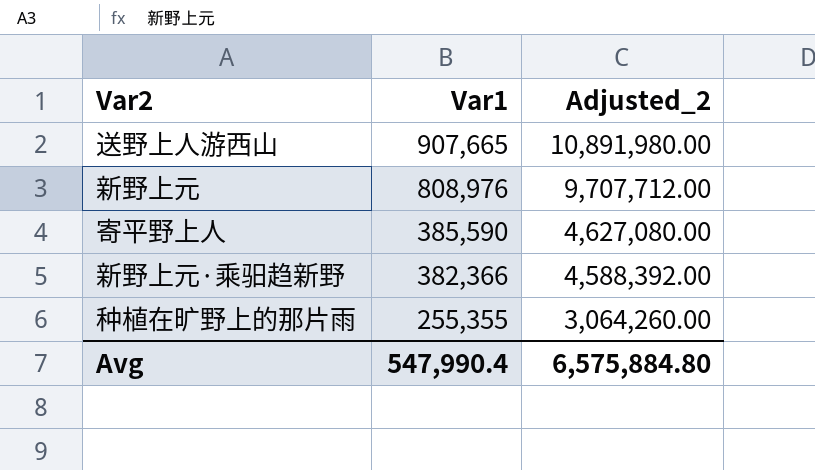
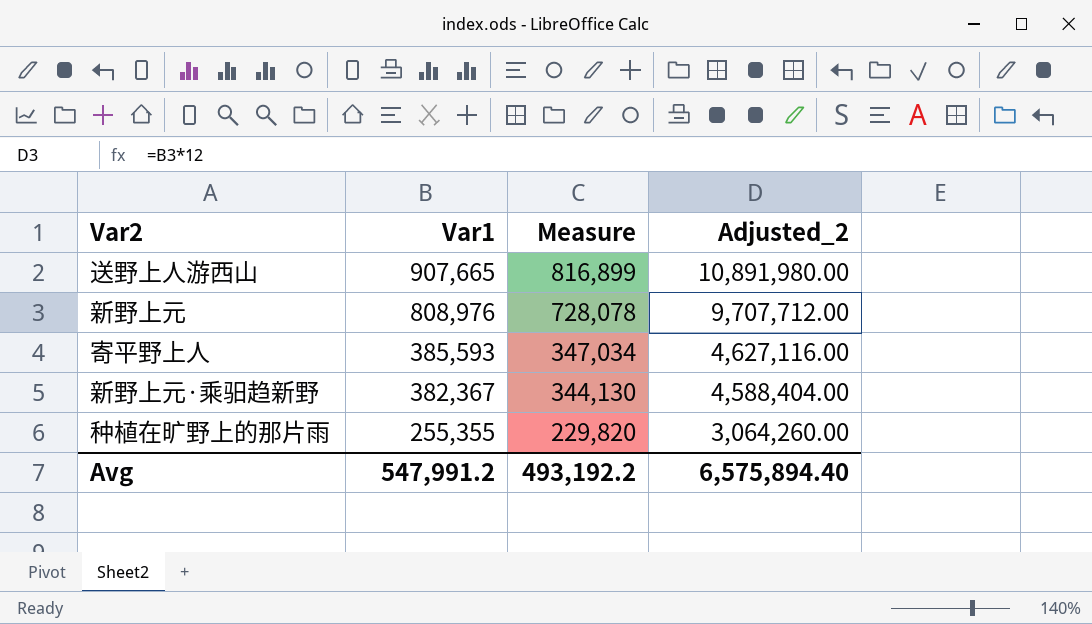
column Measure | formula: none -> [Var1] * 0.9
寄平野上人 | Var1: 385,590 -> 385,593
寄平野上人 | Adjusted_2: 4,627,080.00 -> 4,627,116.00
新野上元·乘驲趋新野 | Var1: 382,366 -> 382,367
新野上元·乘驲趋新野 | Adjusted_2: 4,588,392.00 -> 4,588,404.00
Avg | Var1: 547,990.4 -> 547,991.2
Avg | Adjusted_2: 6,575,884.80 -> 6,575,894.40

